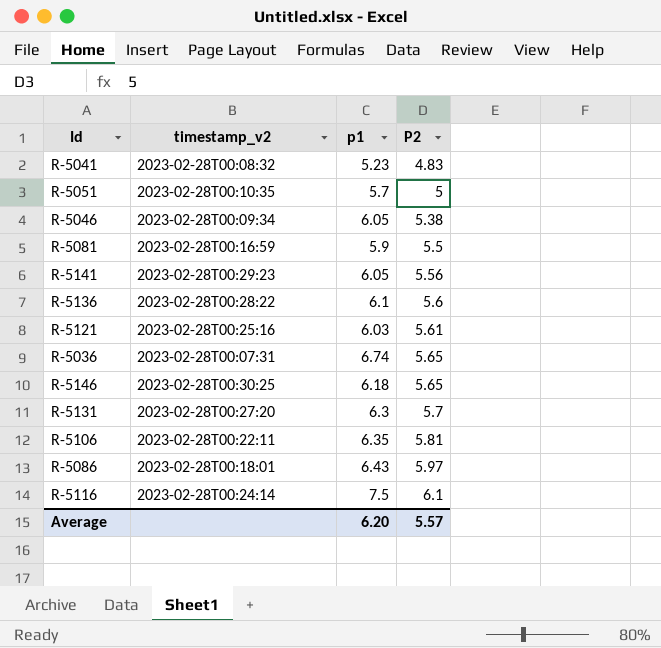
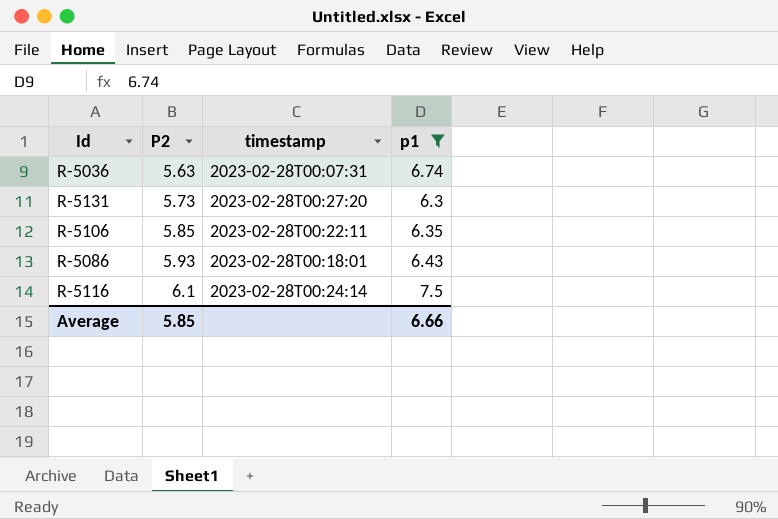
filter: none -> p1 >= 6.3
column P2 | position: 4 -> 2
column name: timestamp_v2 -> timestamp
R-5036 | P2: 5.65 -> 5.63
R-5131 | P2: 5.7 -> 5.73
R-5106 | P2: 5.81 -> 5.85
R-5086 | P2: 5.97 -> 5.93
Average | P2: 5.57 -> 5.85
Average | p1: 6.20 -> 6.66

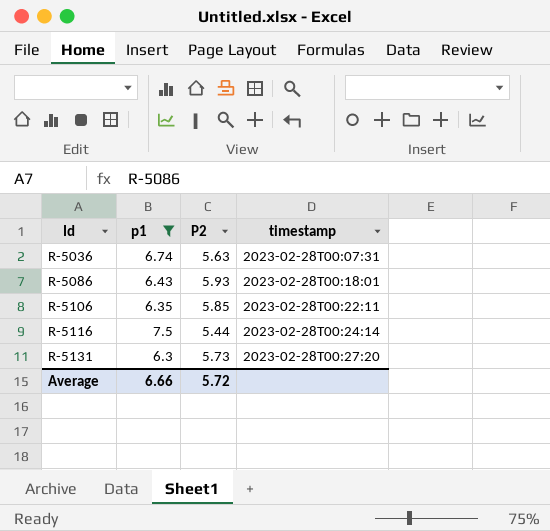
row order: P2 ascending -> Id ascending
column p1 | position: 4 -> 2
R-5116 | P2: 6.1 -> 5.44
Average | P2: 5.85 -> 5.72

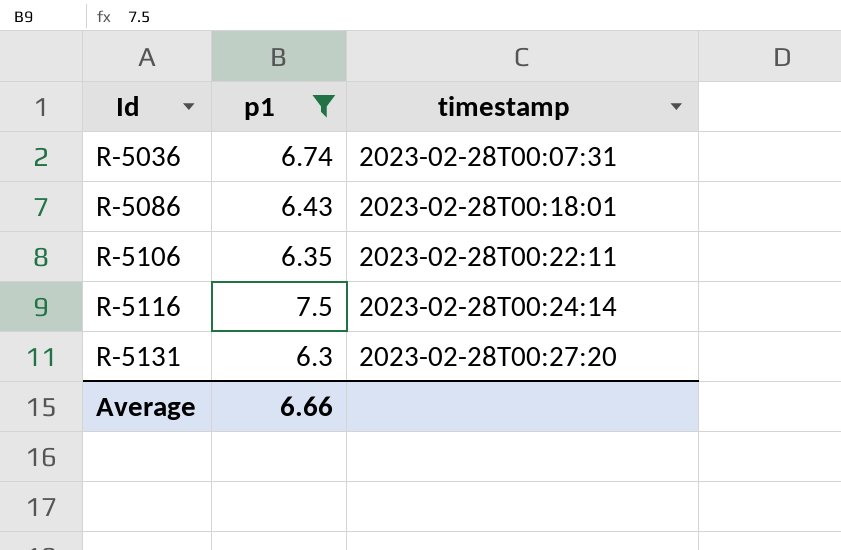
column P2 | position: 3 -> none

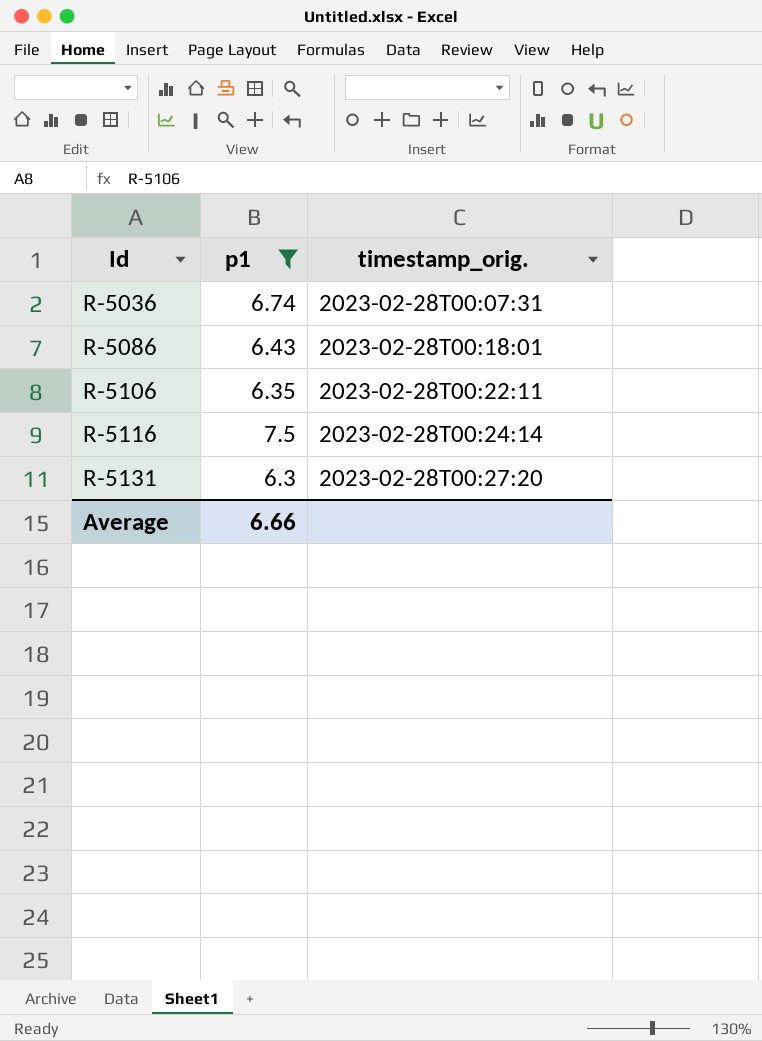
column name: timestamp -> timestamp_orig.

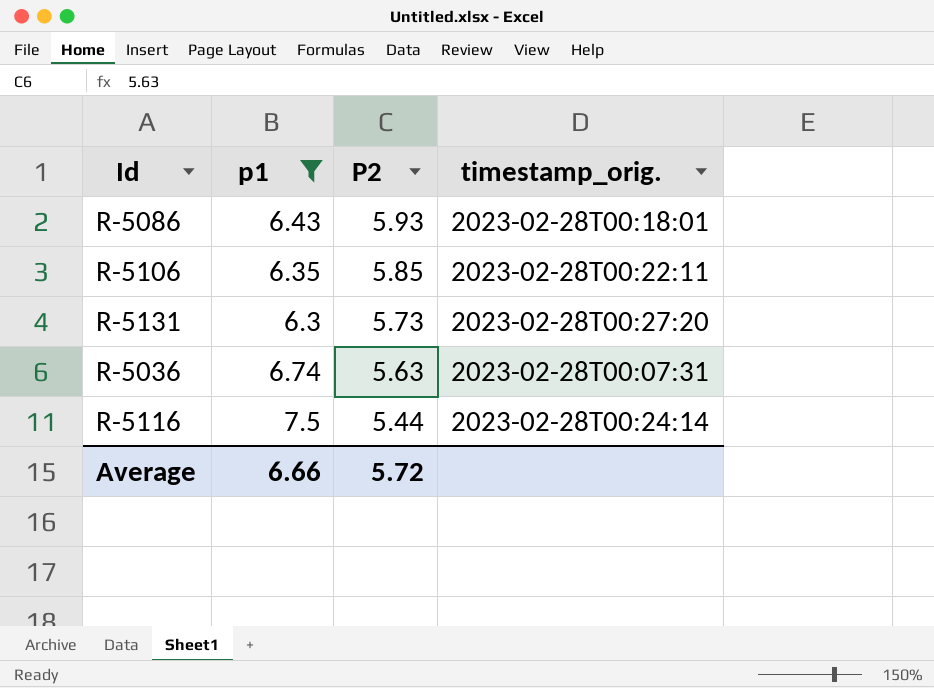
row order: Id ascending -> P2 descending
column P2 | position: none -> 3

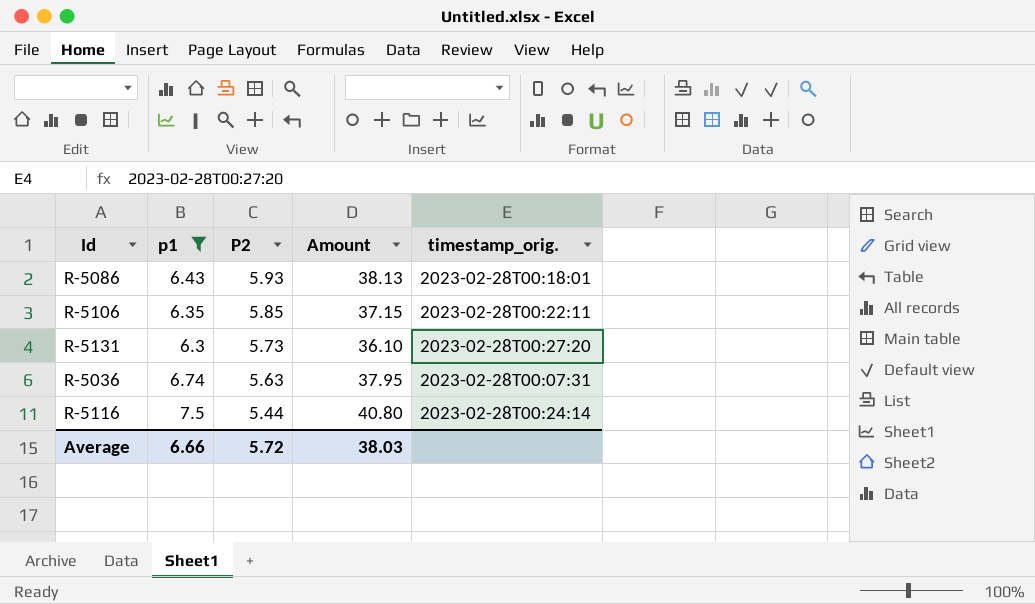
column Amount | formula: none -> [p1] * [P2]

